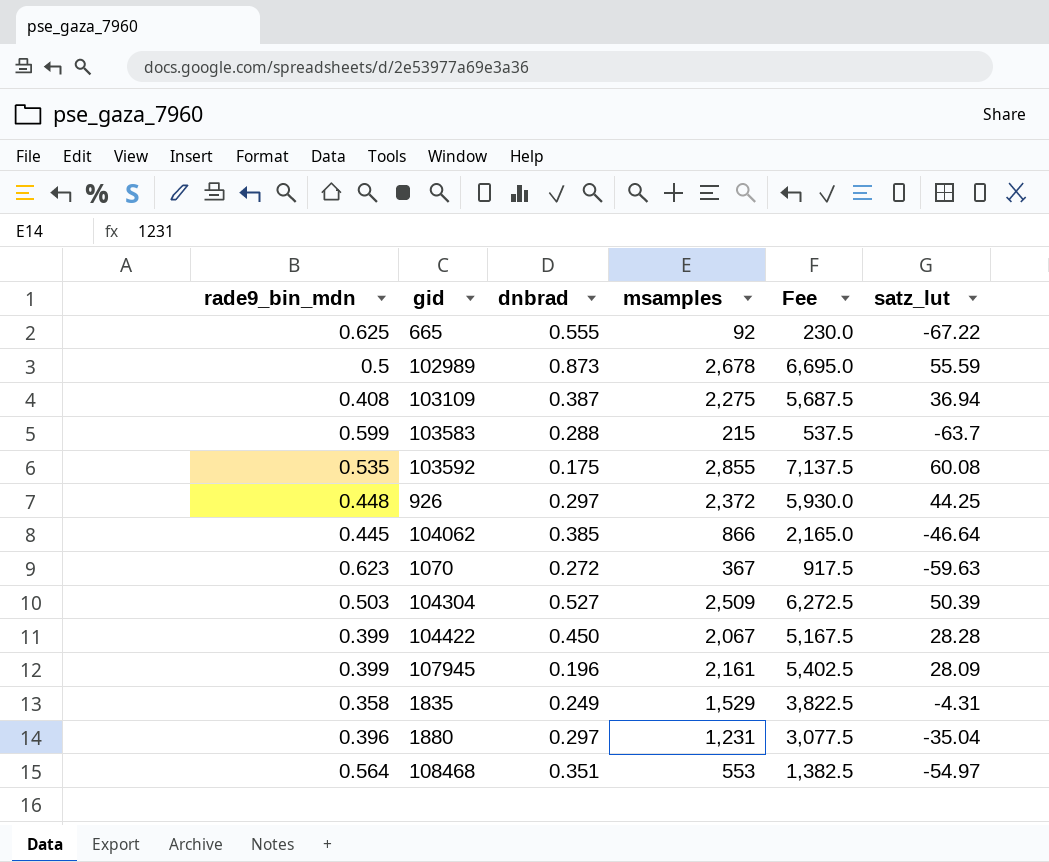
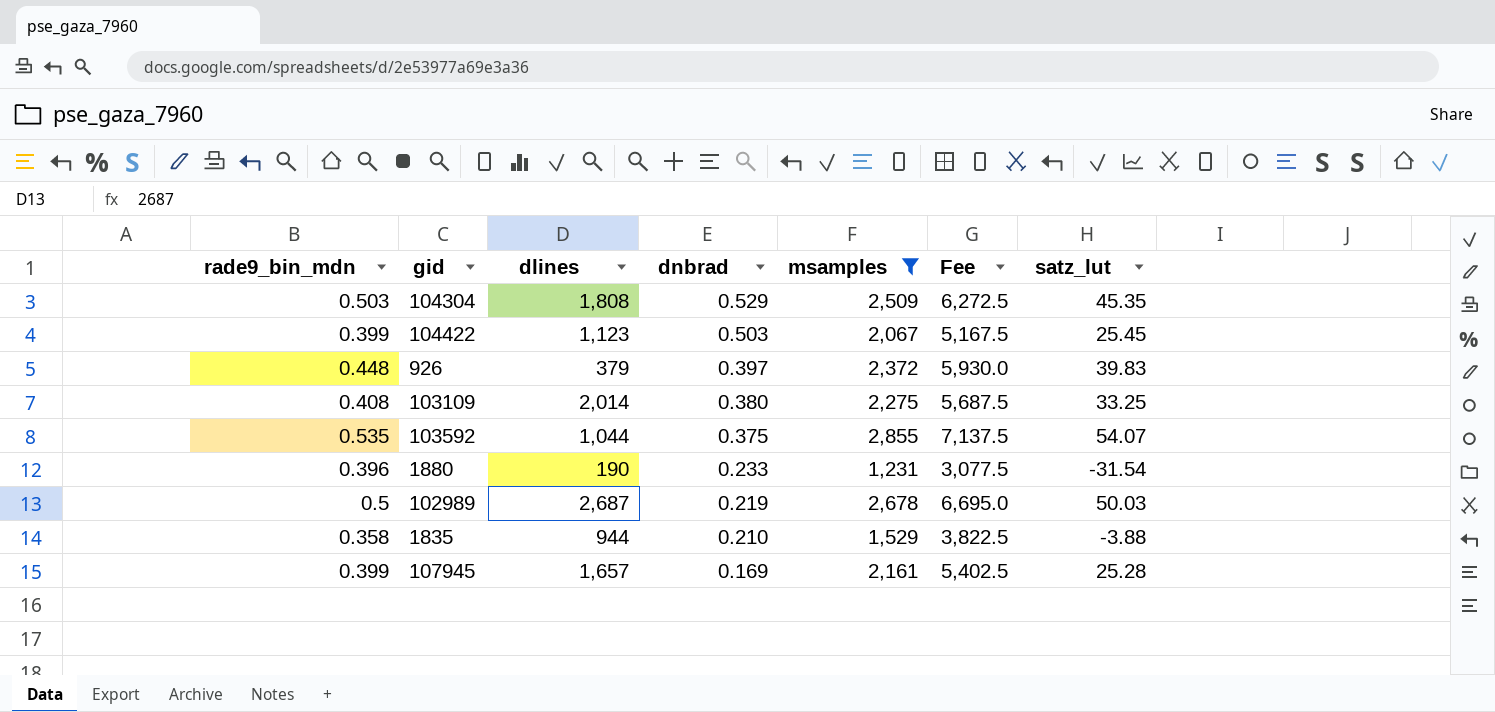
filter: none -> msamples >= 1,231
row order: none -> dnbrad descending
column dlines | position: none -> 3
104304 | dnbrad: 0.527 -> 0.529
104304 | satz_lut: 50.39 -> 45.35
104422 | dnbrad: 0.450 -> 0.503
104422 | satz_lut: 28.28 -> 25.45
926 | dnbrad: 0.297 -> 0.397
926 | satz_lut: 44.25 -> 39.83
103109 | dnbrad: 0.387 -> 0.380
103109 | satz_lut: 36.94 -> 33.25
103592 | dnbrad: 0.175 -> 0.375
103592 | satz_lut: 60.08 -> 54.07
1880 | dnbrad: 0.297 -> 0.233
1880 | satz_lut: -35.04 -> -31.54
102989 | dnbrad: 0.873 -> 0.219
102989 | satz_lut: 55.59 -> 50.03
1835 | dnbrad: 0.249 -> 0.210
1835 | satz_lut: -4.31 -> -3.88
107945 | dnbrad: 0.196 -> 0.169
107945 | satz_lut: 28.09 -> 25.28

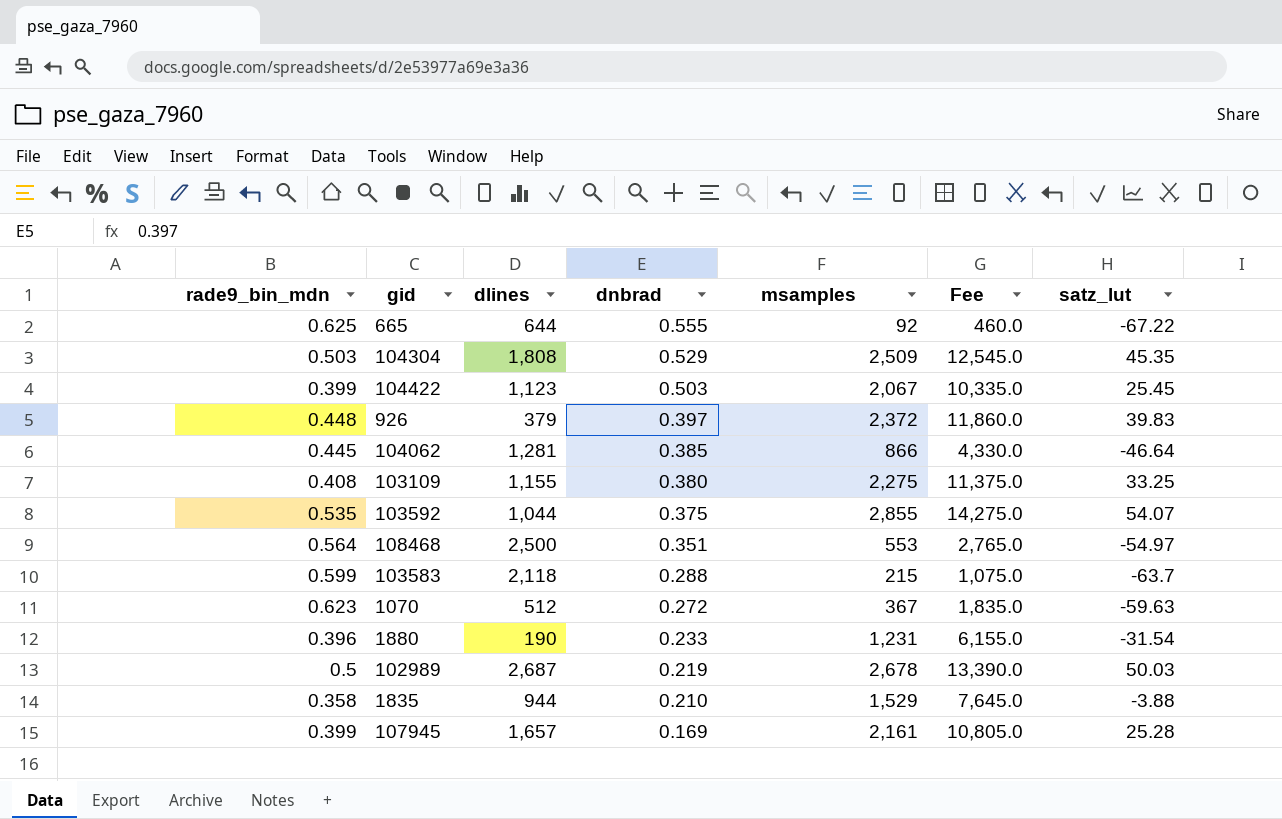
filter: msamples >= 1,231 -> none
column Fee | formula: [msamples] * 2.5 -> [msamples] * 5
103109 | dlines: 2,014 -> 1,155

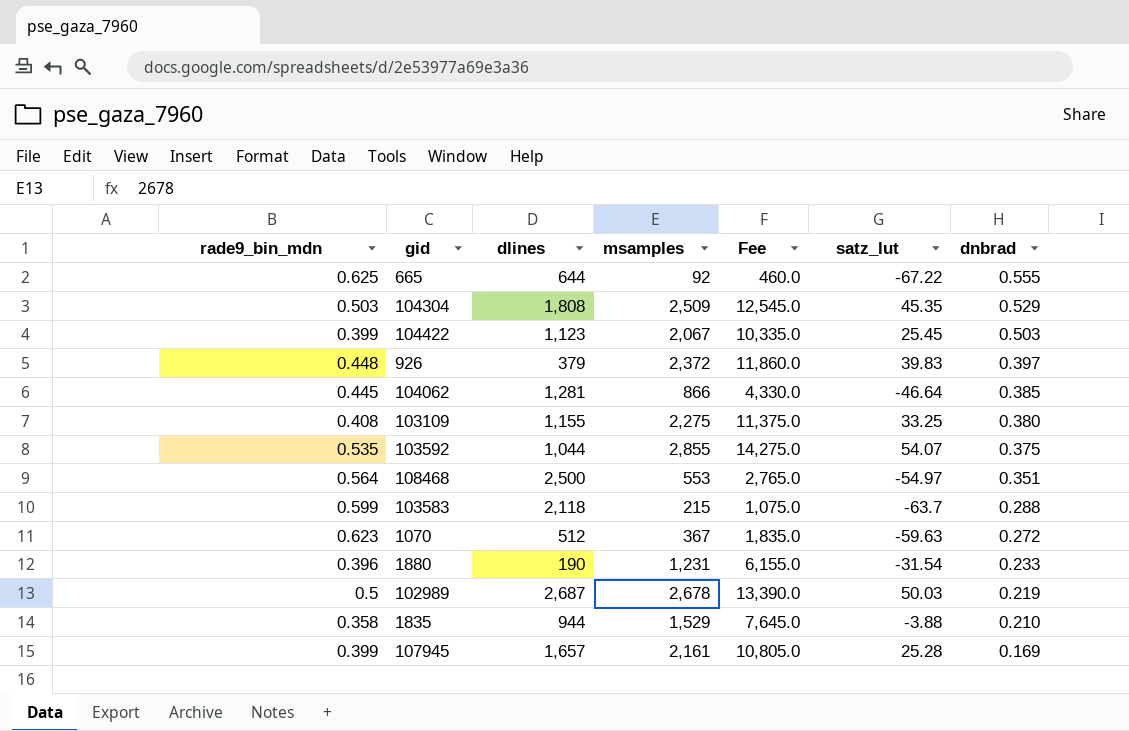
column dnbrad | position: 4 -> 7

